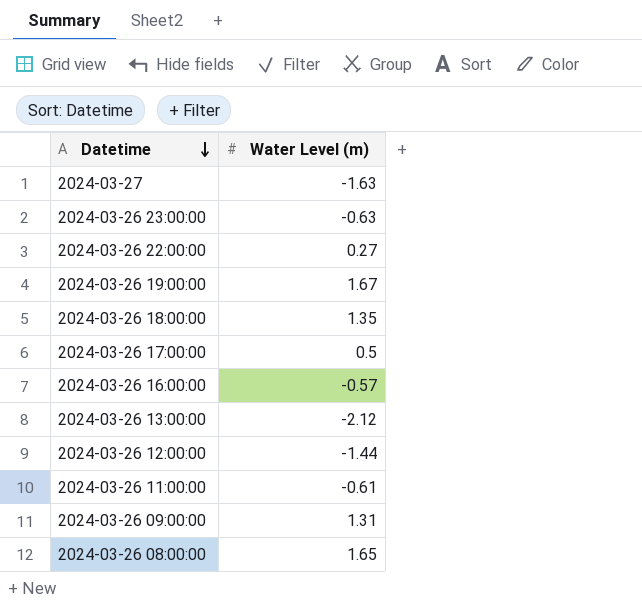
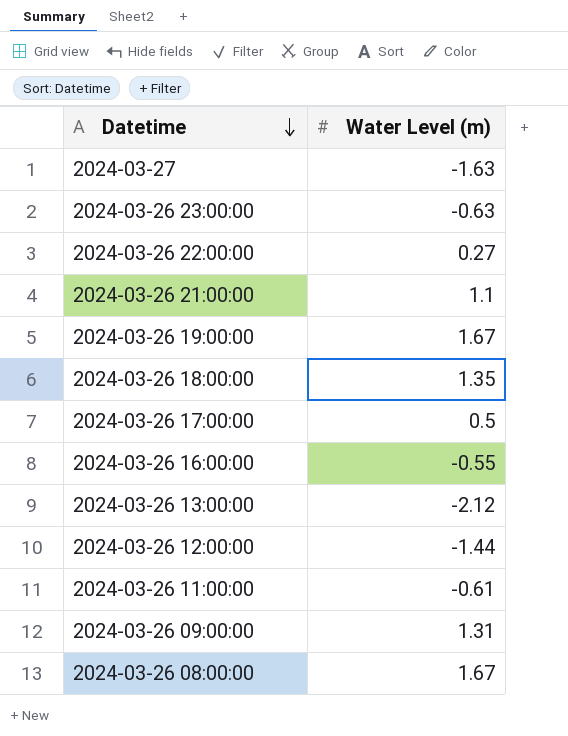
row 2024-03-26 21:00:00: none -> 1.1
2024-03-26 16:00:00 | Water Level (m): -0.57 -> -0.55
2024-03-26 08:00:00 | Water Level (m): 1.65 -> 1.67

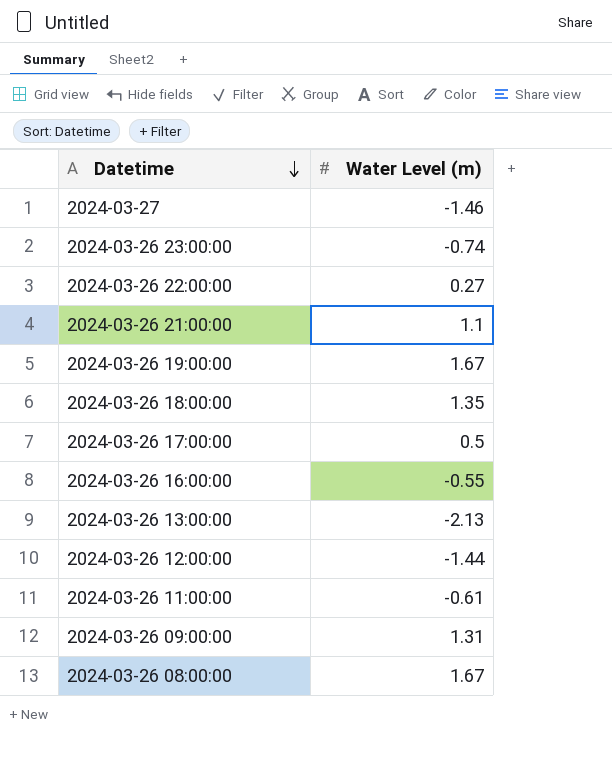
2024-03-27 | Water Level (m): -1.63 -> -1.46
2024-03-26 23:00:00 | Water Level (m): -0.63 -> -0.74
2024-03-26 13:00:00 | Water Level (m): -2.12 -> -2.13

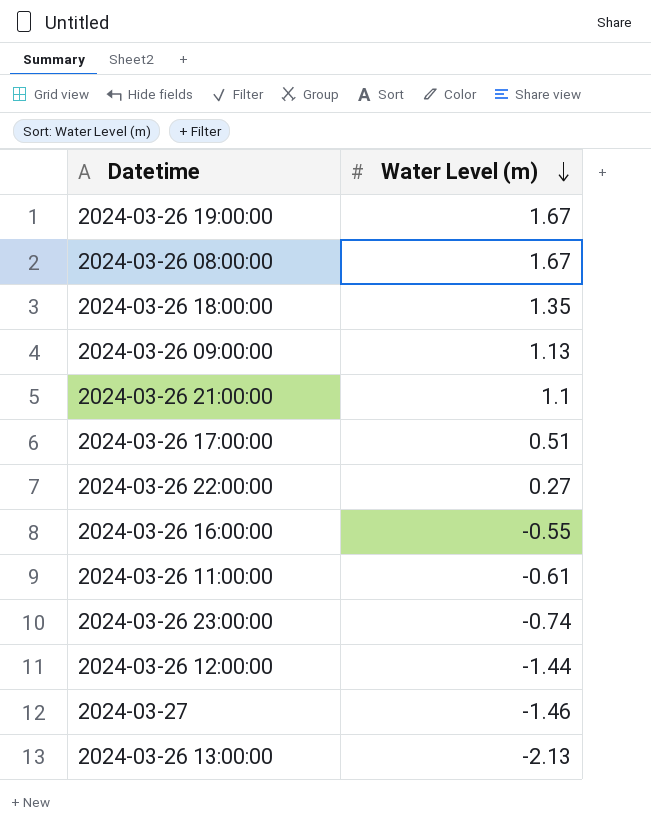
row order: Datetime descending -> Water Level (m) descending
2024-03-26 09:00:00 | Water Level (m): 1.31 -> 1.13
2024-03-26 17:00:00 | Water Level (m): 0.5 -> 0.51

